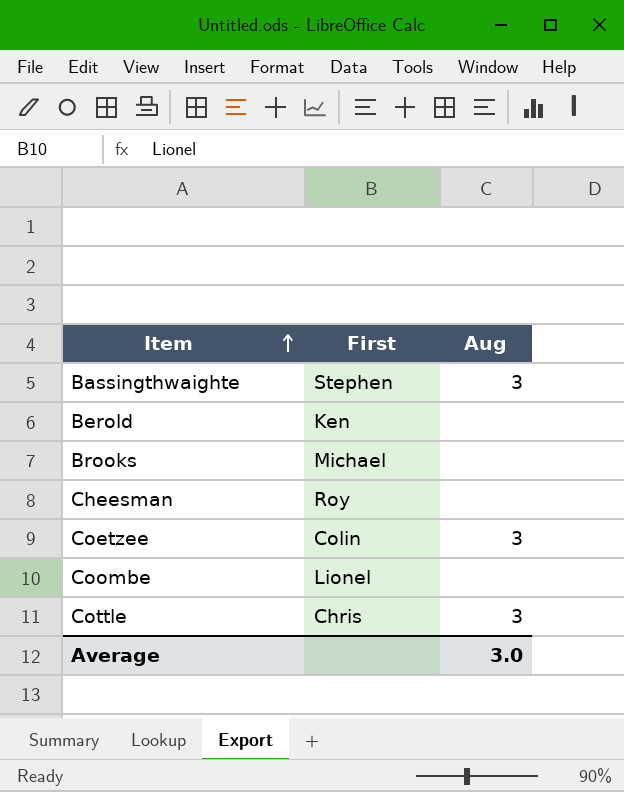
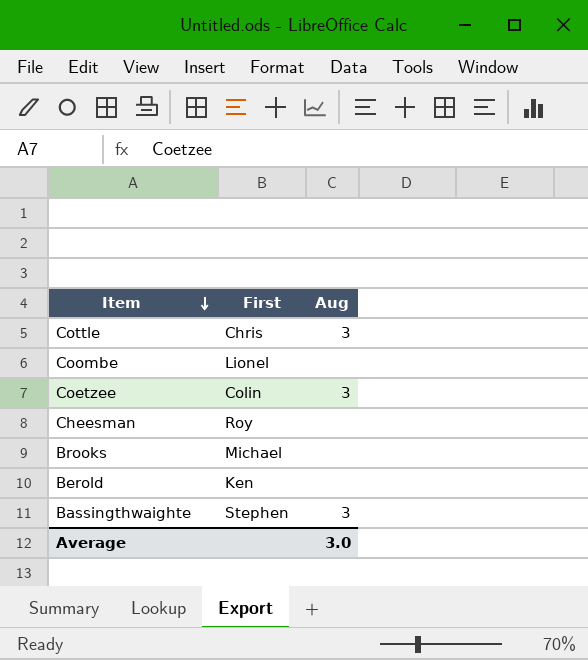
row order: Item ascending -> Item descending

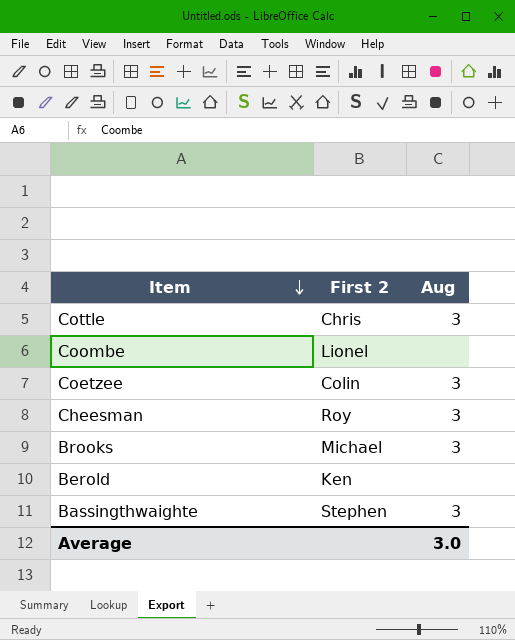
column name: First -> First 2
Cheesman | Aug: none -> 3
Brooks | Aug: none -> 3

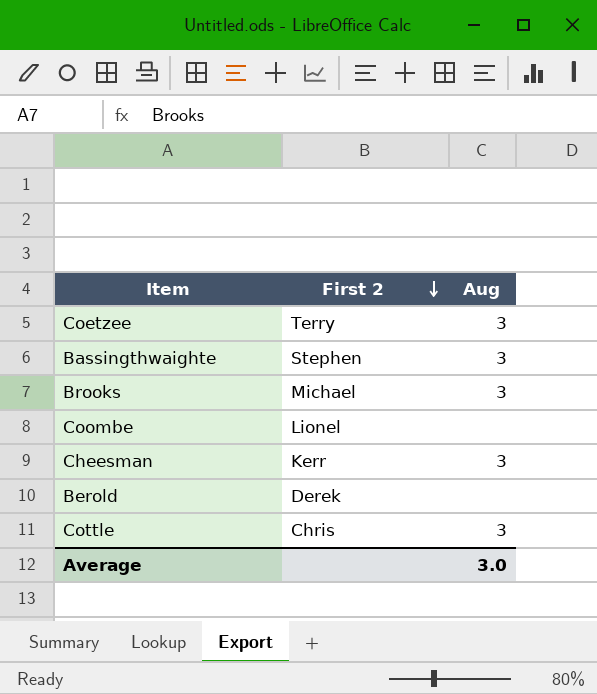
row order: Item descending -> First 2 descending
Coetzee | First 2: Colin -> Terry
Cheesman | First 2: Roy -> Kerr
Berold | First 2: Ken -> Derek

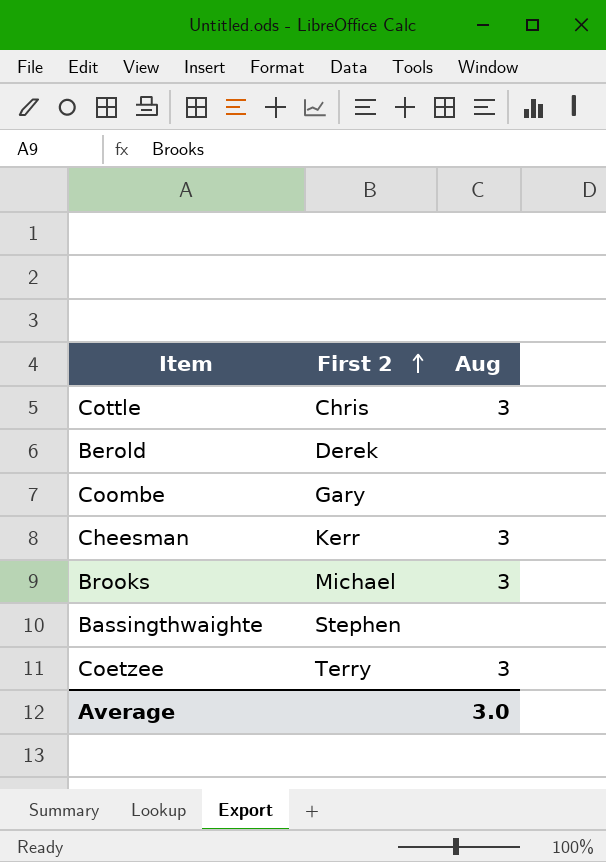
row order: First 2 descending -> First 2 ascending
Coombe | First 2: Lionel -> Gary
Bassingthwaighte | Aug: 3 -> none

